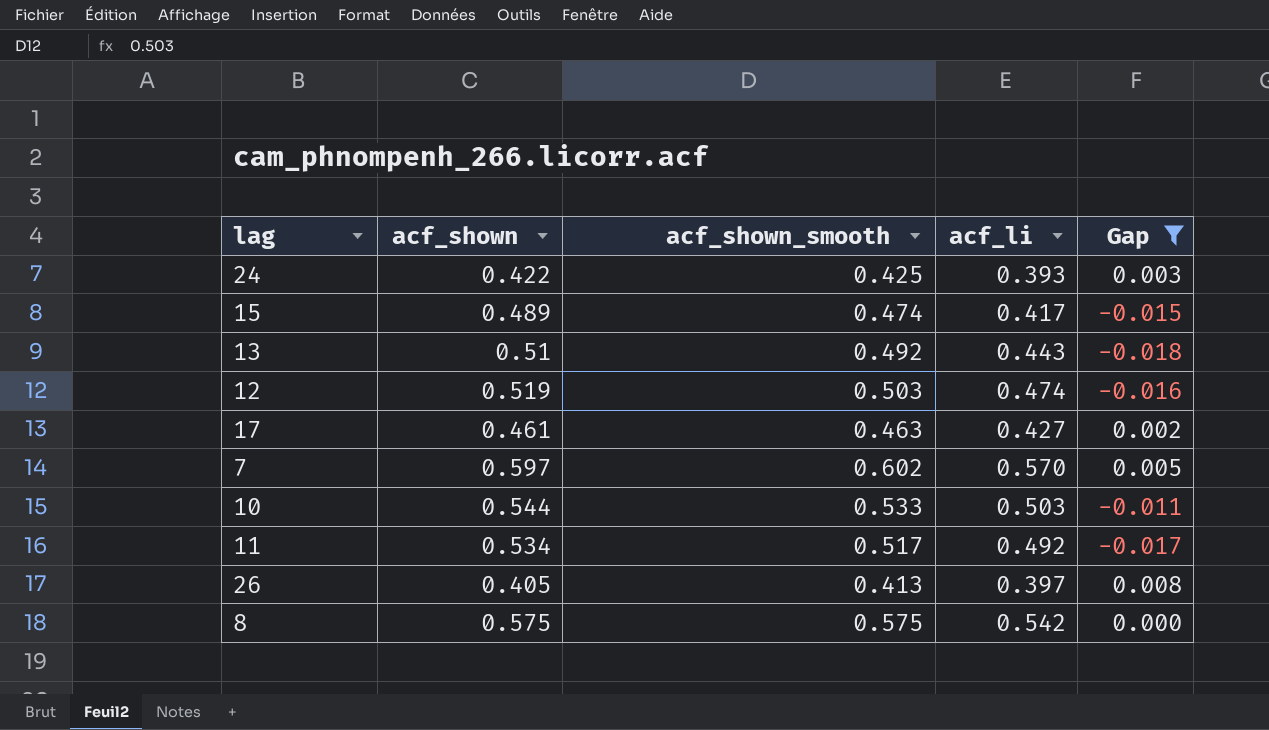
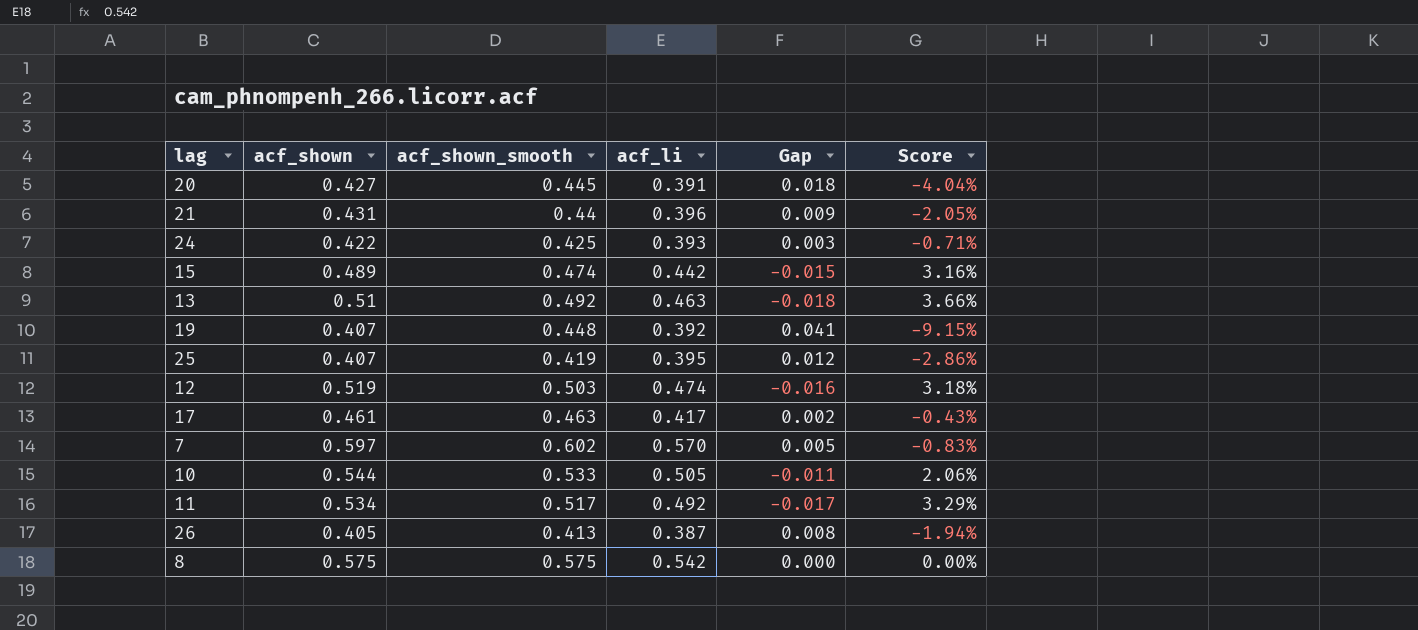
filter: Gap <= 0.008 -> none
column Score | formula: none -> ([acf_shown] - [acf_shown_smooth]) / [acf_shown_smooth]
15 | acf_li: 0.417 -> 0.442
13 | acf_li: 0.443 -> 0.463
17 | acf_li: 0.427 -> 0.417
10 | acf_li: 0.503 -> 0.505
26 | acf_li: 0.397 -> 0.387

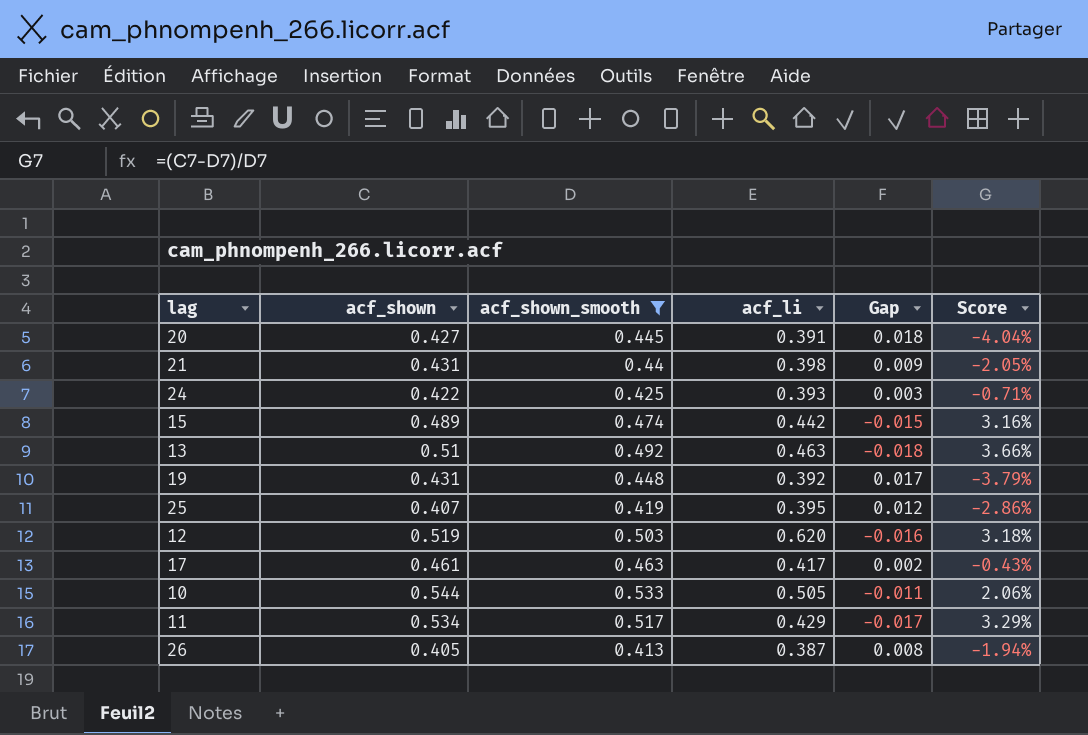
filter: none -> acf_shown_smooth <= 0.533
21 | acf_li: 0.396 -> 0.398
19 | acf_shown: 0.407 -> 0.431
19 | Gap: 0.041 -> 0.017
19 | Score: -9.15% -> -3.79%
12 | acf_li: 0.474 -> 0.620
11 | acf_li: 0.492 -> 0.429

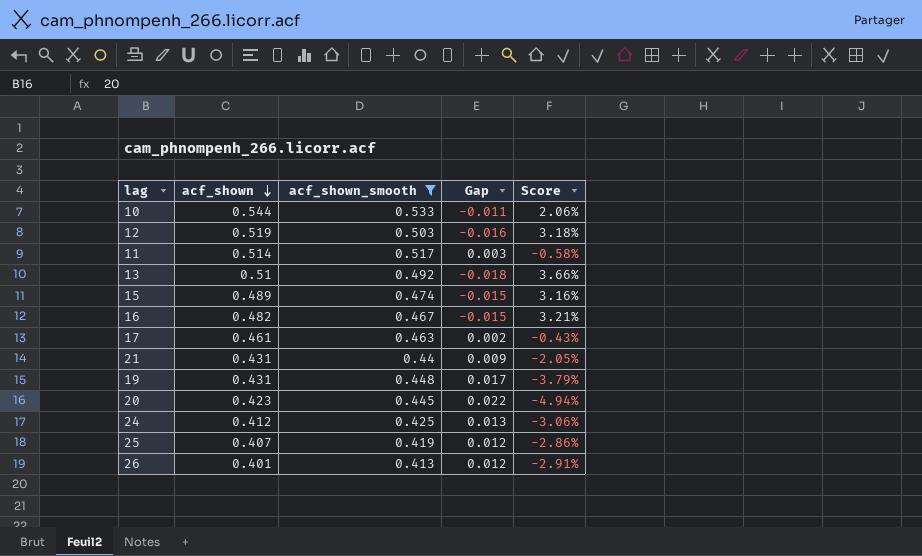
row order: none -> acf_shown descending
column acf_li | position: 4 -> none
11 | acf_shown: 0.534 -> 0.514
11 | Gap: -0.017 -> 0.003
11 | Score: 3.29% -> -0.58%
row 16: none -> 0.482 | 0.467 | -0.015 | 3.21%
20 | acf_shown: 0.427 -> 0.423
20 | Gap: 0.018 -> 0.022
20 | Score: -4.04% -> -4.94%
24 | acf_shown: 0.422 -> 0.412
24 | Gap: 0.003 -> 0.013
24 | Score: -0.71% -> -3.06%
26 | acf_shown: 0.405 -> 0.401
26 | Gap: 0.008 -> 0.012
26 | Score: -1.94% -> -2.91%

